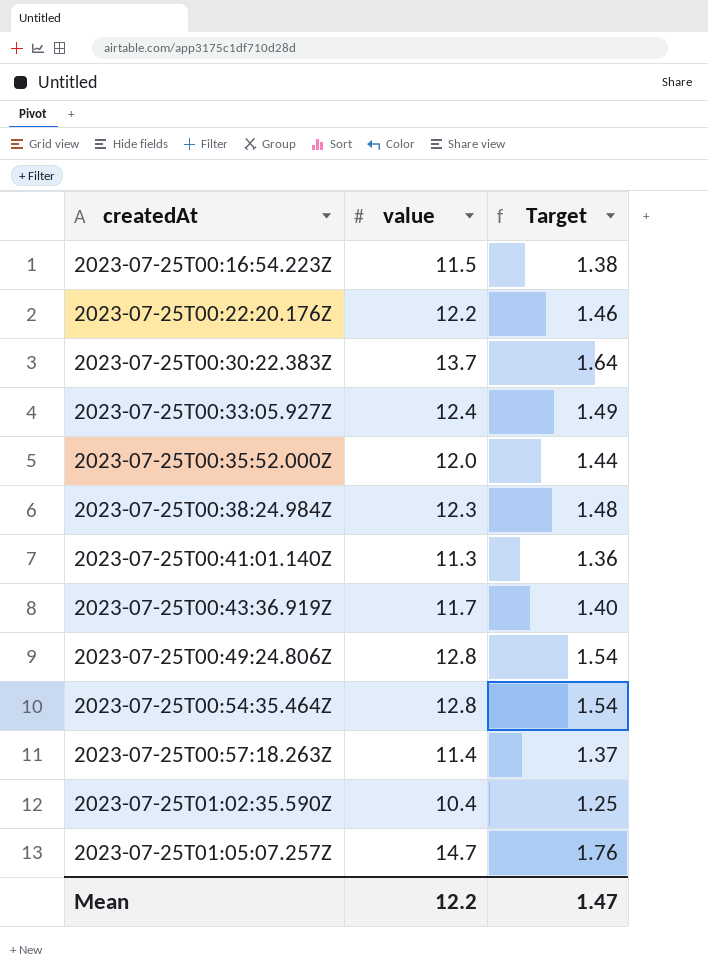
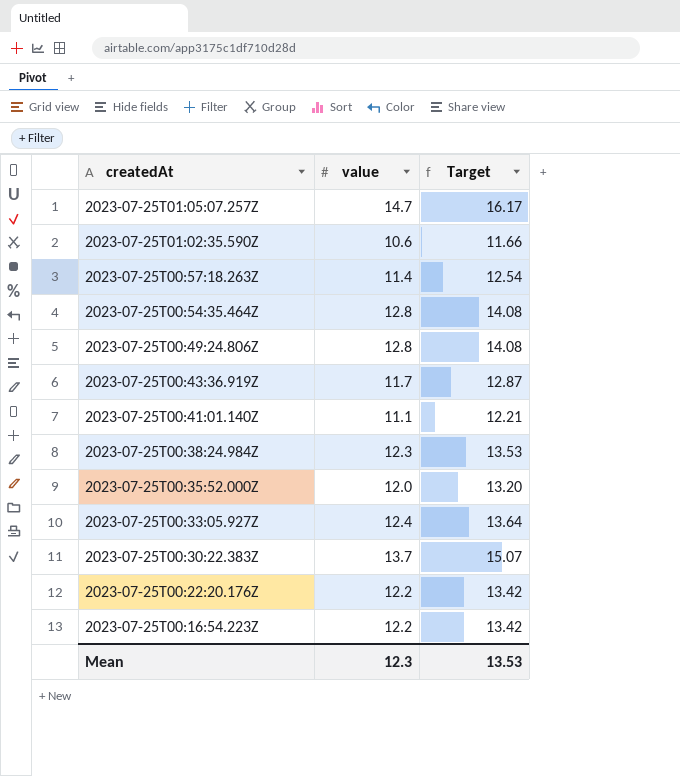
row order: createdAt ascending -> createdAt descending
column Target | formula: [value] * 0.12 -> [value] * 1.1
2023-07-25T01:02:35.590Z | value: 10.4 -> 10.6
2023-07-25T00:41:01.140Z | value: 11.3 -> 11.1
2023-07-25T00:16:54.223Z | value: 11.5 -> 12.2
Mean | value: 12.2 -> 12.3
Mean | Target: 1.47 -> 13.53

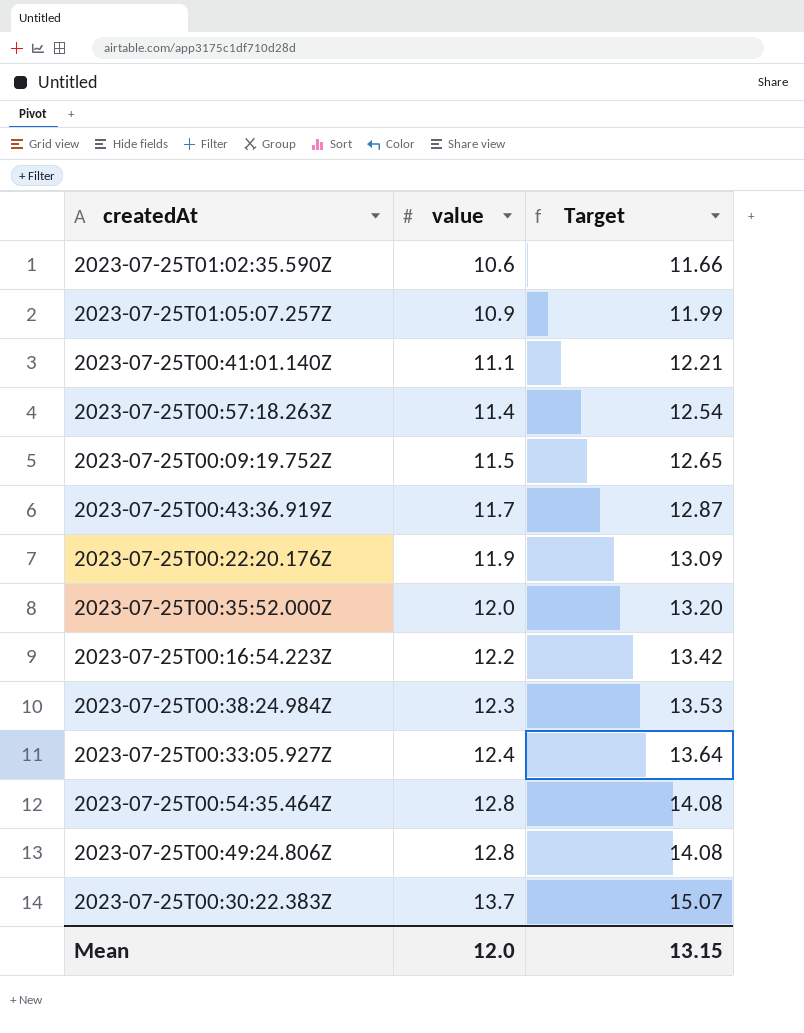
row order: createdAt descending -> value ascending
2023-07-25T01:05:07.257Z | value: 14.7 -> 10.9
2023-07-25T01:05:07.257Z | Target: 16.17 -> 11.99
row 2023-07-25T00:09:19.752Z: none -> 11.5 | 12.65
2023-07-25T00:22:20.176Z | value: 12.2 -> 11.9
2023-07-25T00:22:20.176Z | Target: 13.42 -> 13.09
Mean | value: 12.3 -> 12.0
Mean | Target: 13.53 -> 13.15

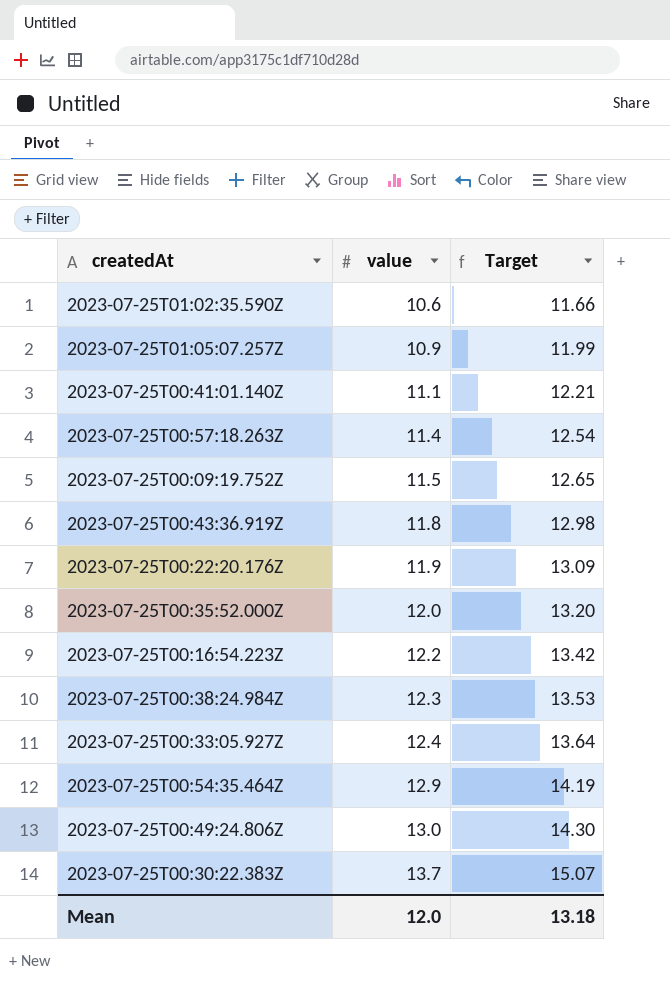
2023-07-25T00:43:36.919Z | value: 11.7 -> 11.8
2023-07-25T00:43:36.919Z | Target: 12.87 -> 12.98
2023-07-25T00:54:35.464Z | value: 12.8 -> 12.9
2023-07-25T00:54:35.464Z | Target: 14.08 -> 14.19
2023-07-25T00:49:24.806Z | value: 12.8 -> 13.0
2023-07-25T00:49:24.806Z | Target: 14.08 -> 14.30
Mean | Target: 13.15 -> 13.18

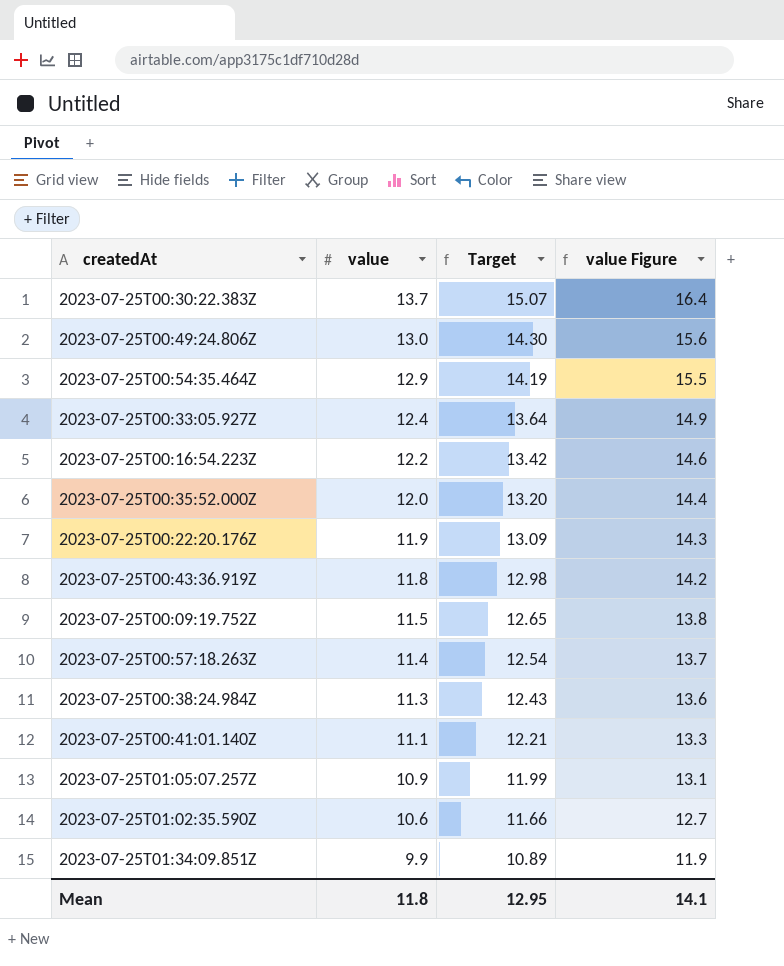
row order: value ascending -> value descending
column value Figure | formula: none -> [value] * 1.2
2023-07-25T00:38:24.984Z | value: 12.3 -> 11.3
2023-07-25T00:38:24.984Z | Target: 13.53 -> 12.43
row 2023-07-25T01:34:09.851Z: none -> 9.9 | 10.89 | 11.9
Mean | value: 12.0 -> 11.8
Mean | Target: 13.18 -> 12.95

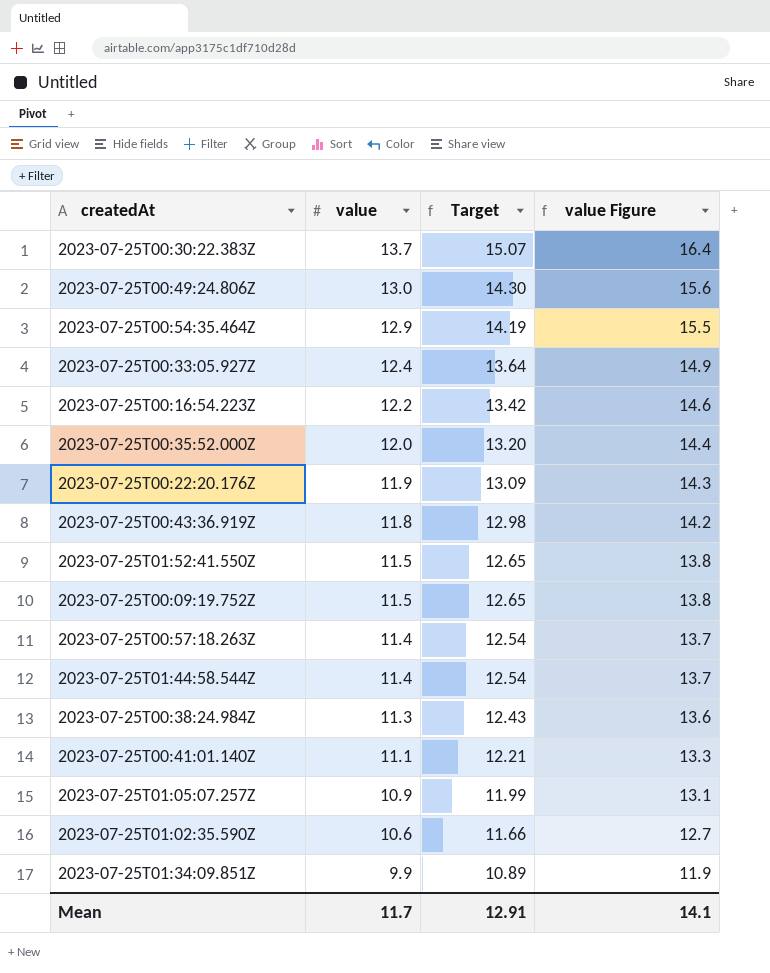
row 2023-07-25T01:52:41.550Z: none -> 11.5 | 12.65 | 13.8
row 2023-07-25T01:44:58.544Z: none -> 11.4 | 12.54 | 13.7
Mean | value: 11.8 -> 11.7
Mean | Target: 12.95 -> 12.91

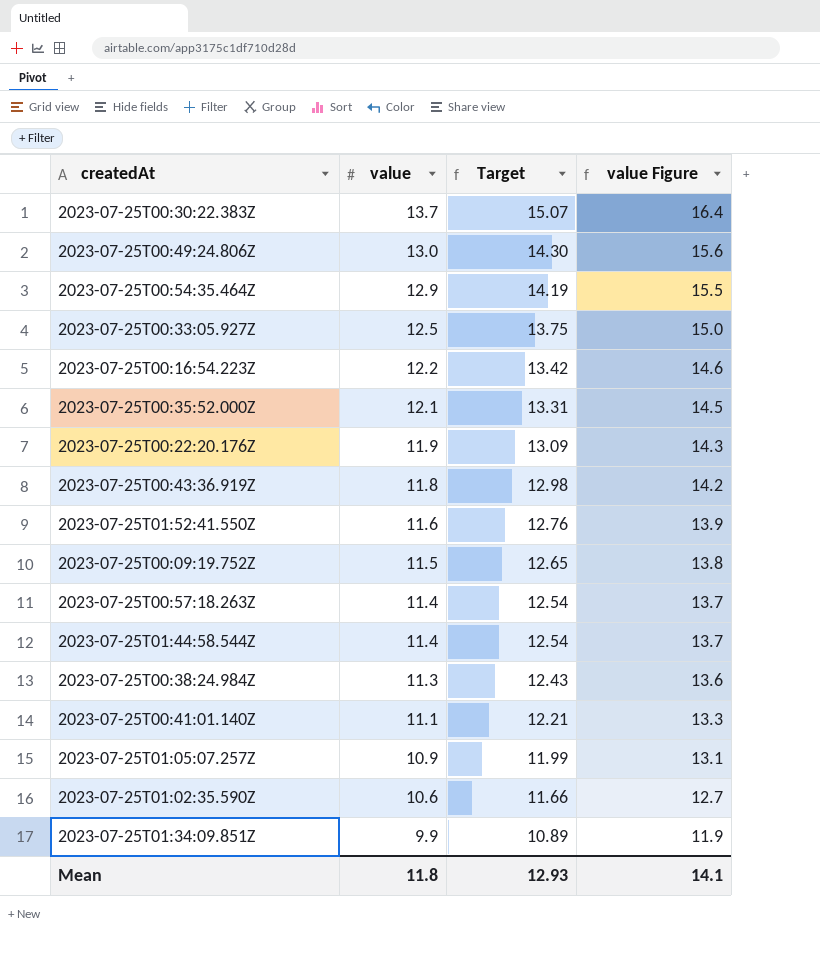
2023-07-25T00:33:05.927Z | value: 12.4 -> 12.5
2023-07-25T00:33:05.927Z | Target: 13.64 -> 13.75
2023-07-25T00:33:05.927Z | value Figure: 14.9 -> 15.0
2023-07-25T00:35:52.000Z | value: 12.0 -> 12.1
2023-07-25T00:35:52.000Z | Target: 13.20 -> 13.31
2023-07-25T00:35:52.000Z | value Figure: 14.4 -> 14.5
2023-07-25T01:52:41.550Z | value: 11.5 -> 11.6
2023-07-25T01:52:41.550Z | Target: 12.65 -> 12.76
2023-07-25T01:52:41.550Z | value Figure: 13.8 -> 13.9
Mean | value: 11.7 -> 11.8
Mean | Target: 12.91 -> 12.93

